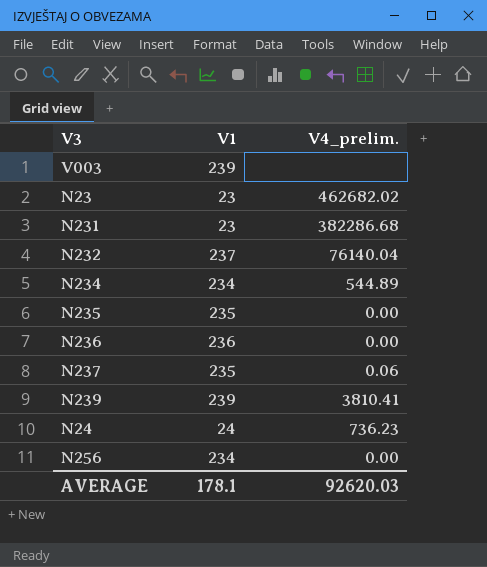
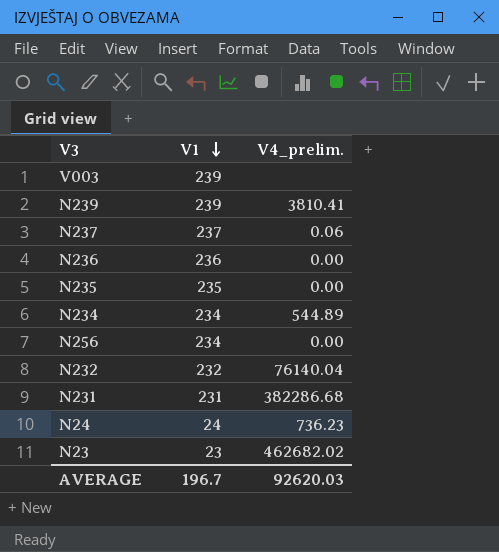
row order: none -> V1 descending
N237 | V1: 235 -> 237
N232 | V1: 237 -> 232
N231 | V1: 23 -> 231
AVERAGE | V1: 178.1 -> 196.7

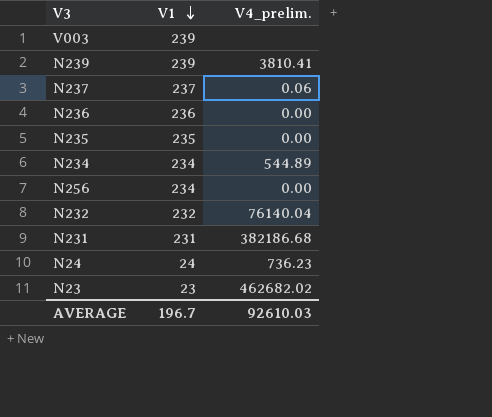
N231 | V4_prelim.: 382286.68 -> 382186.68
AVERAGE | V4_prelim.: 92620.03 -> 92610.03

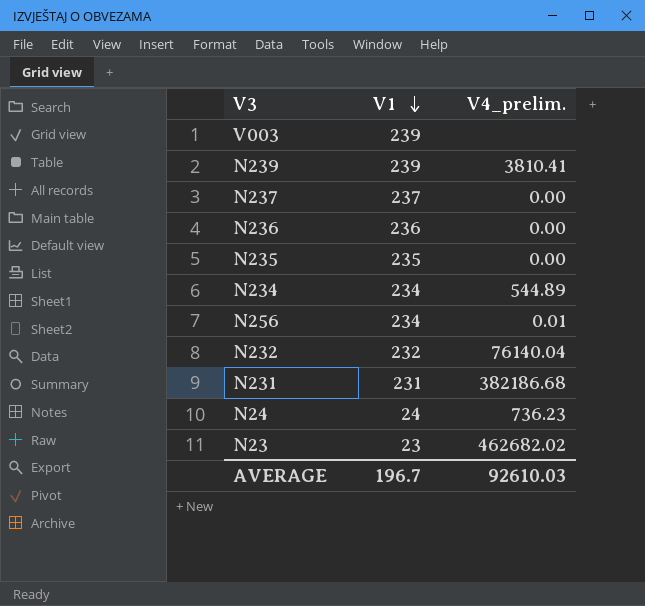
N237 | V4_prelim.: 0.06 -> 0.00
N256 | V4_prelim.: 0.00 -> 0.01

